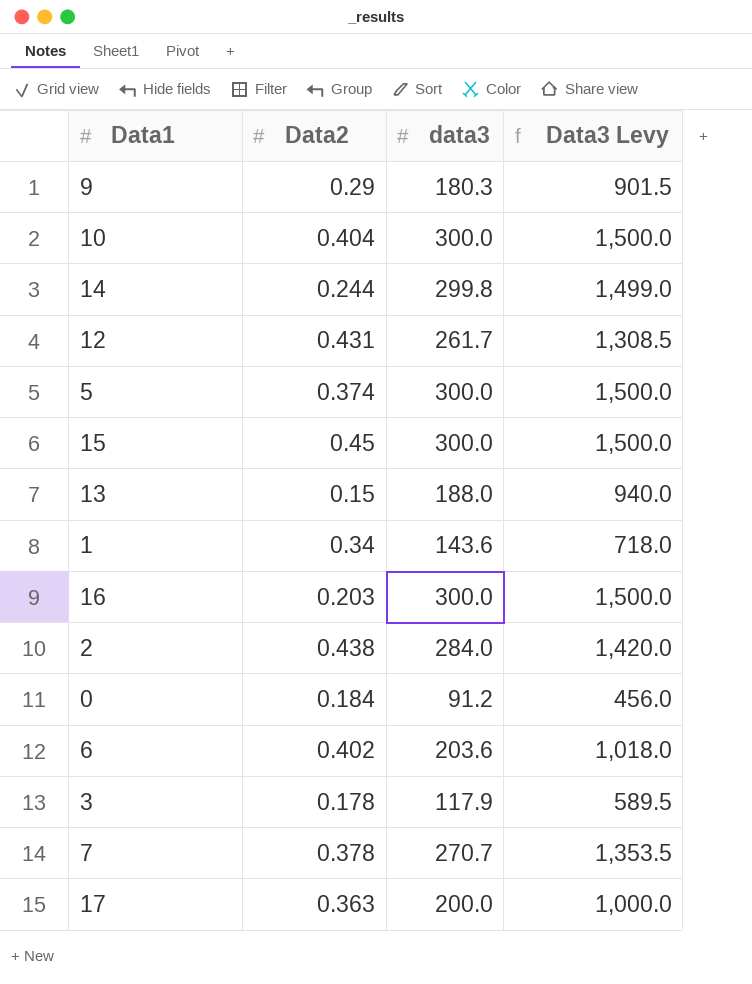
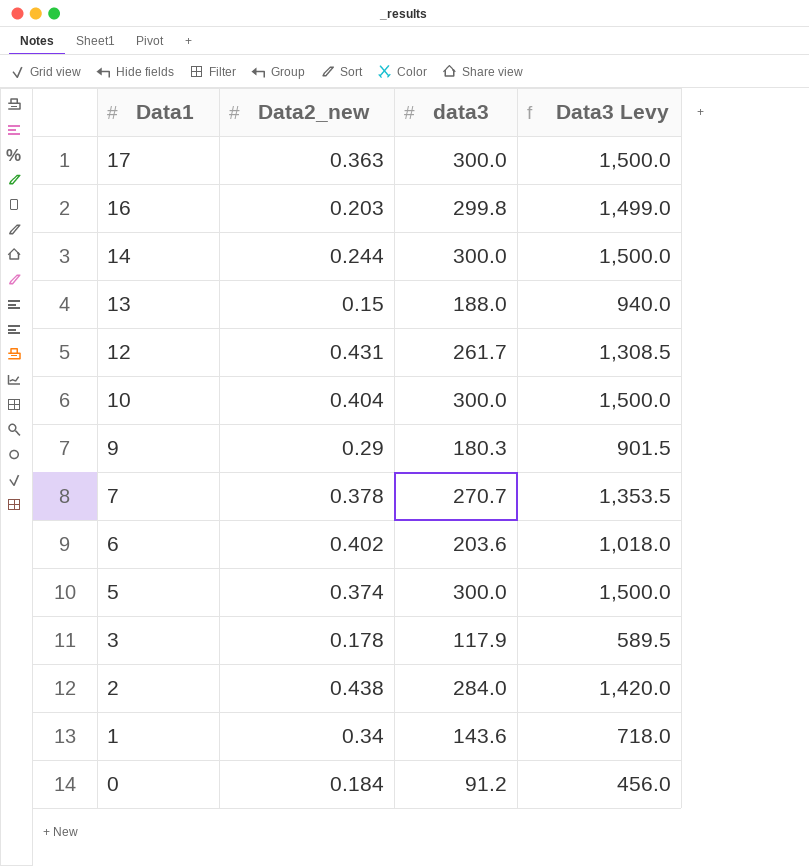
row order: none -> Data1 descending
column name: Data2 -> Data2_new
row 15: 0.45 | 300.0 | 1,500.0 -> none
17 | data3: 200.0 -> 300.0
17 | Data3 Levy: 1,000.0 -> 1,500.0
16 | data3: 300.0 -> 299.8
16 | Data3 Levy: 1,500.0 -> 1,499.0
14 | data3: 299.8 -> 300.0
14 | Data3 Levy: 1,499.0 -> 1,500.0

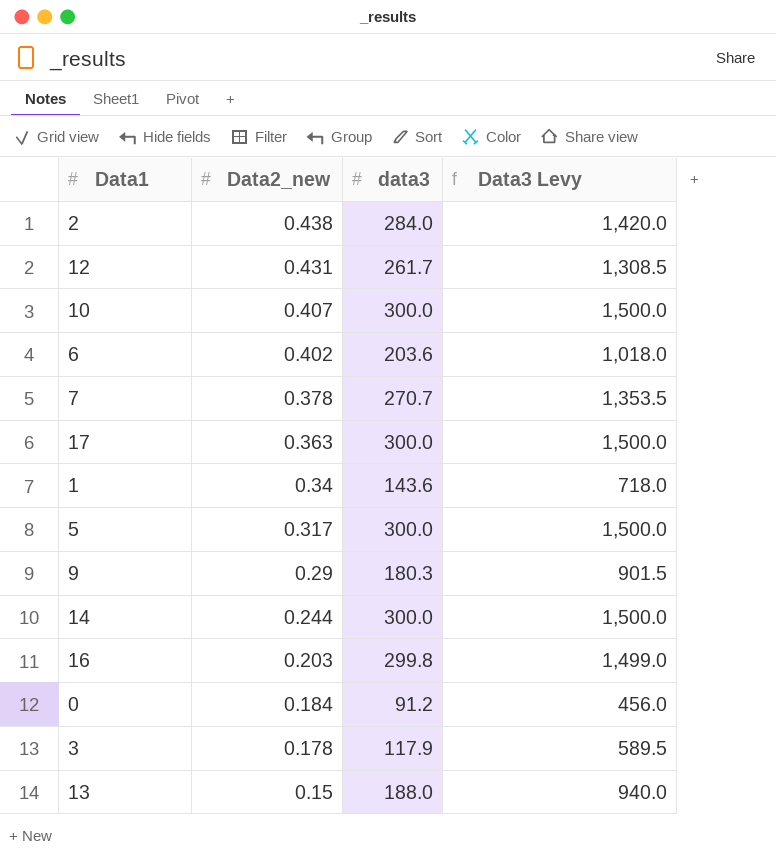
row order: Data1 descending -> Data2_new descending
10 | Data2_new: 0.404 -> 0.407
5 | Data2_new: 0.374 -> 0.317

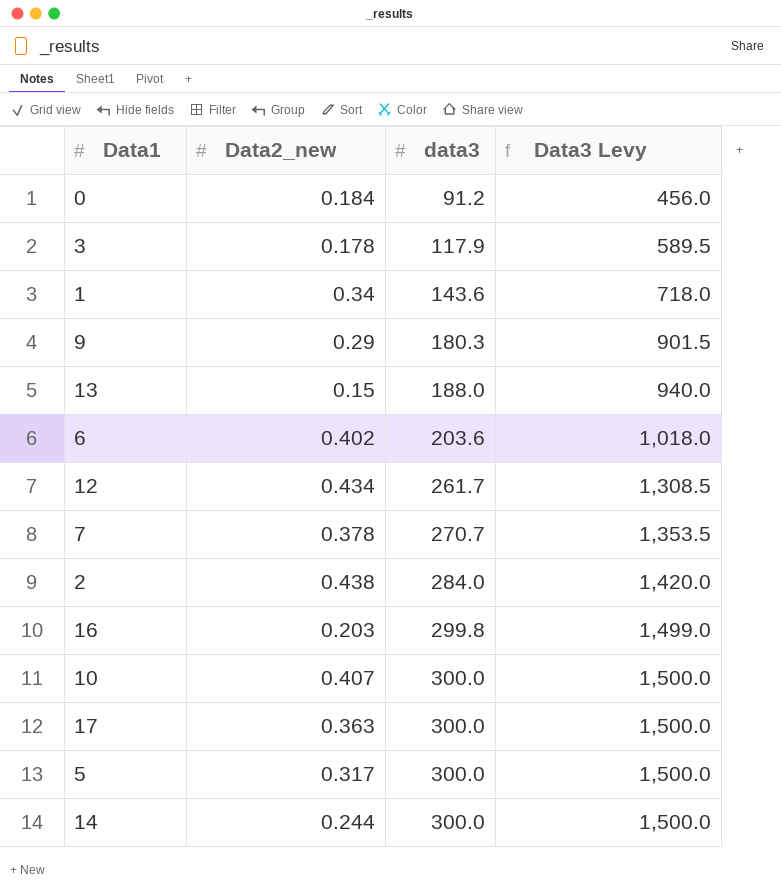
row order: Data2_new descending -> data3 ascending
12 | Data2_new: 0.431 -> 0.434

